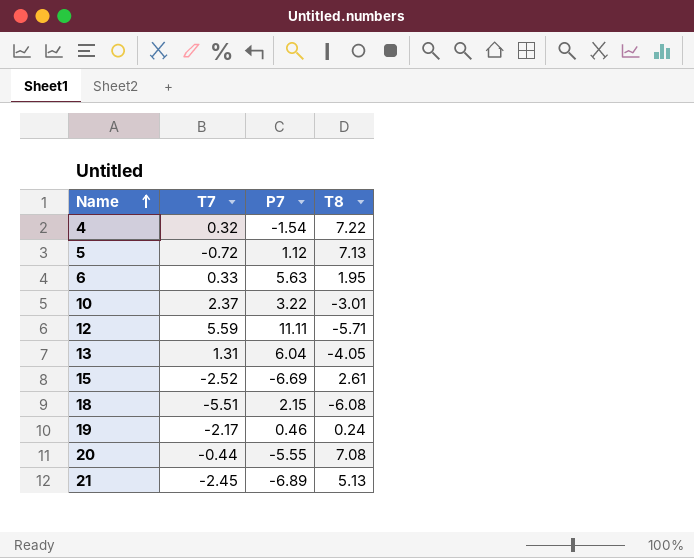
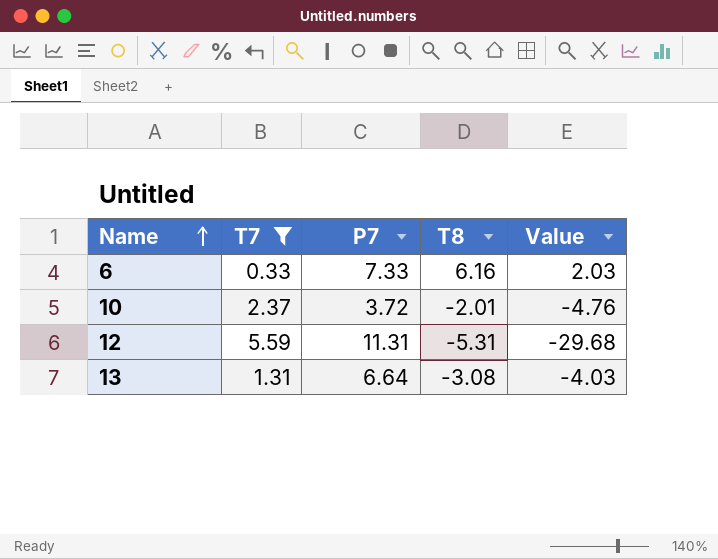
filter: none -> T7 >= 0.33
column Value | formula: none -> [T7] * [T8]
6 | P7: 5.63 -> 7.33
6 | T8: 1.95 -> 6.16
10 | P7: 3.22 -> 3.72
10 | T8: -3.01 -> -2.01
12 | P7: 11.11 -> 11.31
12 | T8: -5.71 -> -5.31
13 | P7: 6.04 -> 6.64
13 | T8: -4.05 -> -3.08

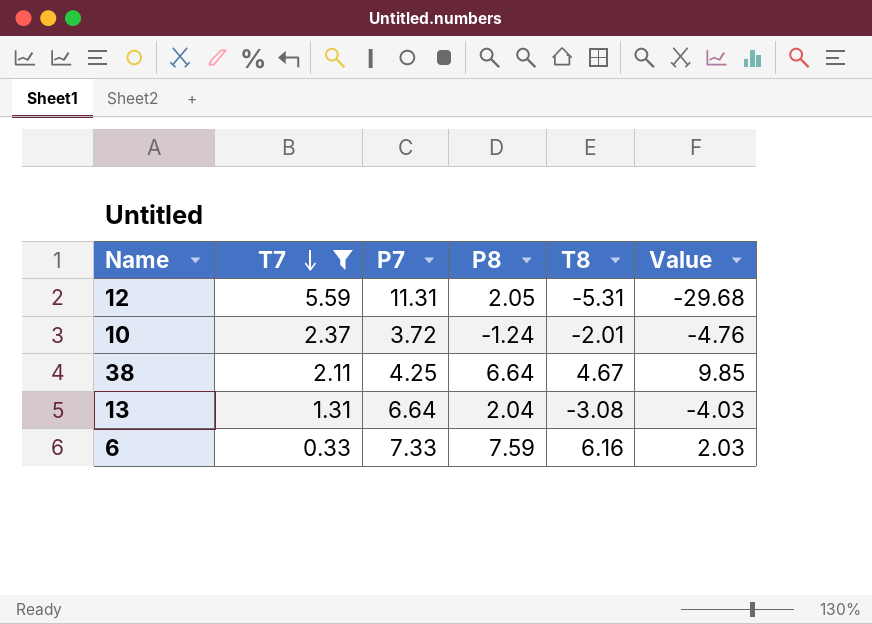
row order: Name ascending -> T7 descending
column P8 | position: none -> 4
row 38: none -> 2.11 | 4.25 | 6.64 | 4.67 | 9.85

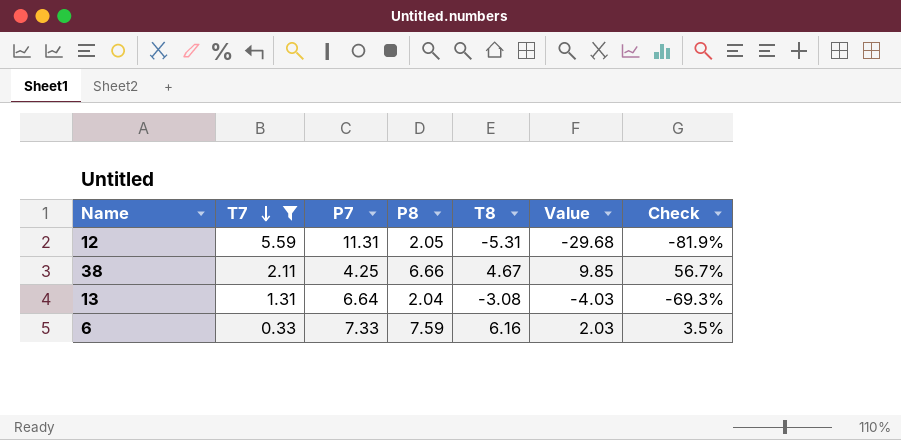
column Check | formula: none -> ([P8] - [P7]) / [P7]
row 10: 2.37 | 3.72 | -1.24 | -2.01 | -4.76 -> none
38 | P8: 6.64 -> 6.66

